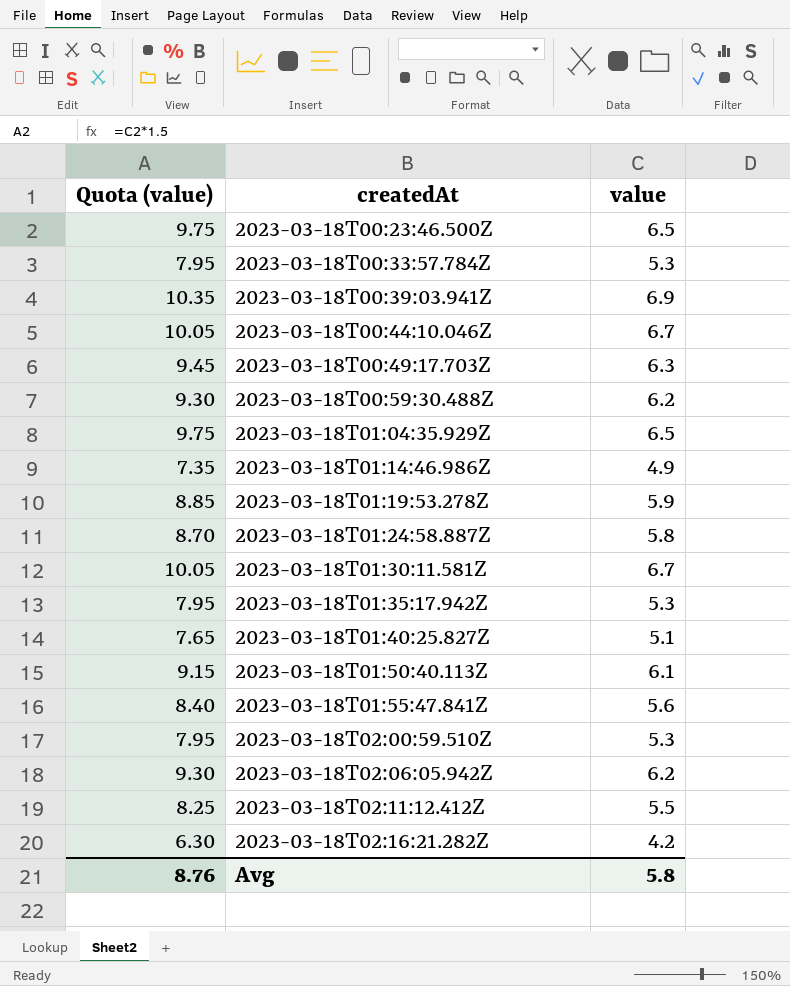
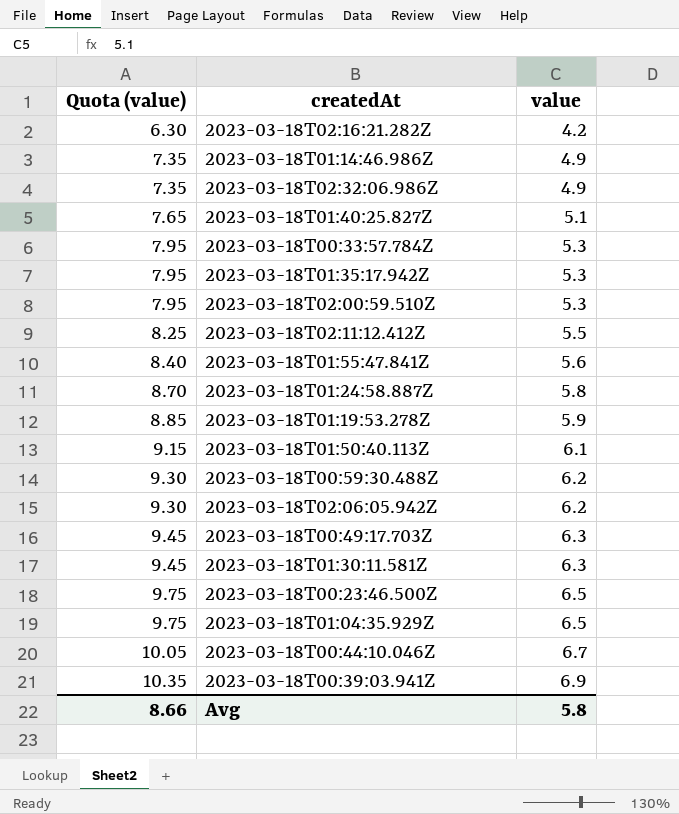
row order: createdAt ascending -> Quota (value) ascending
row 2023-03-18T02:32:06.986Z: none -> 7.35 | 4.9
2023-03-18T01:30:11.581Z | Quota (value): 10.05 -> 9.45
2023-03-18T01:30:11.581Z | value: 6.7 -> 6.3
Avg | Quota (value): 8.76 -> 8.66

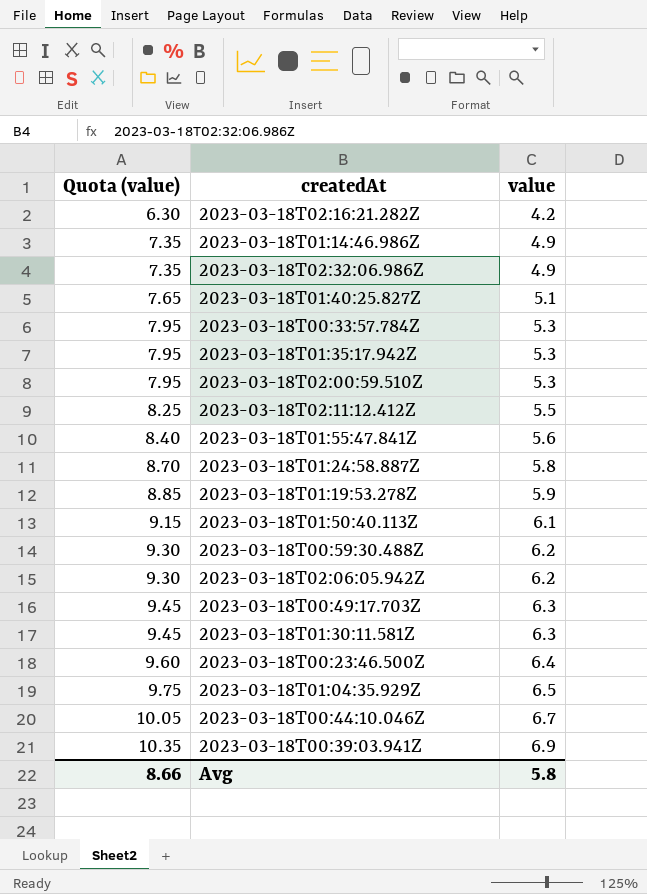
2023-03-18T00:23:46.500Z | Quota (value): 9.75 -> 9.60
2023-03-18T00:23:46.500Z | value: 6.5 -> 6.4

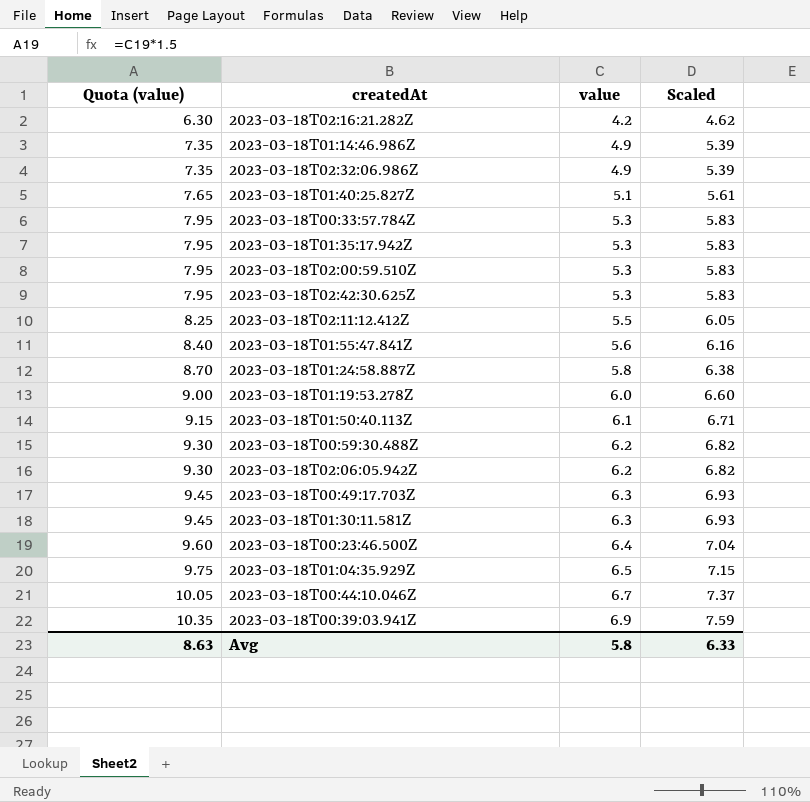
column Scaled | formula: none -> [value] * 1.1
row 2023-03-18T02:42:30.625Z: none -> 7.95 | 5.3 | 5.83
2023-03-18T01:19:53.278Z | Quota (value): 8.85 -> 9.00
2023-03-18T01:19:53.278Z | value: 5.9 -> 6.0
Avg | Quota (value): 8.66 -> 8.63

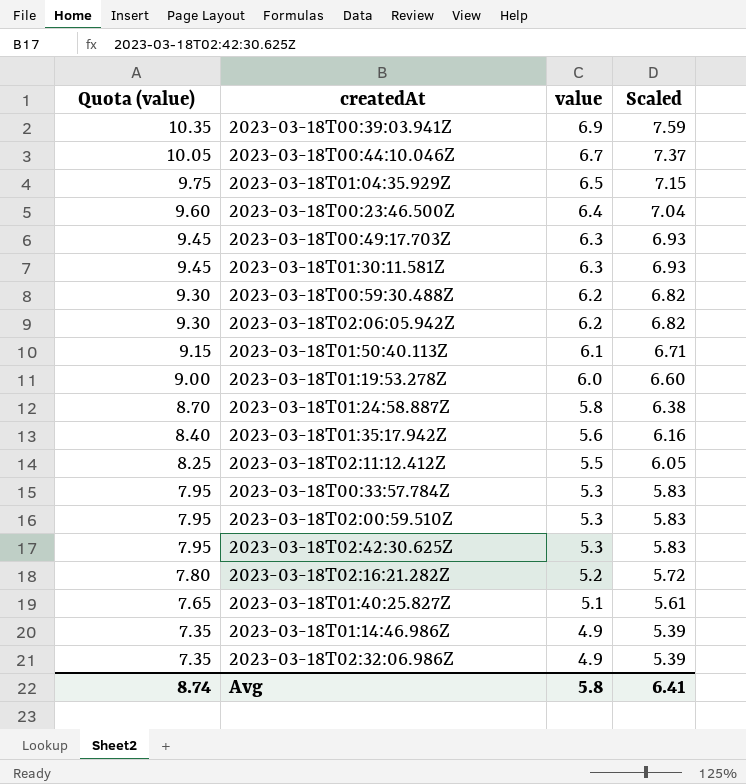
row order: Quota (value) ascending -> Quota (value) descending
row 2023-03-18T01:55:47.841Z: 8.40 | 5.6 | 6.16 -> none
2023-03-18T01:35:17.942Z | Quota (value): 7.95 -> 8.40
2023-03-18T01:35:17.942Z | value: 5.3 -> 5.6
2023-03-18T01:35:17.942Z | Scaled: 5.83 -> 6.16
2023-03-18T02:16:21.282Z | Quota (value): 6.30 -> 7.80
2023-03-18T02:16:21.282Z | value: 4.2 -> 5.2
2023-03-18T02:16:21.282Z | Scaled: 4.62 -> 5.72
Avg | Quota (value): 8.63 -> 8.74
Avg | Scaled: 6.33 -> 6.41

